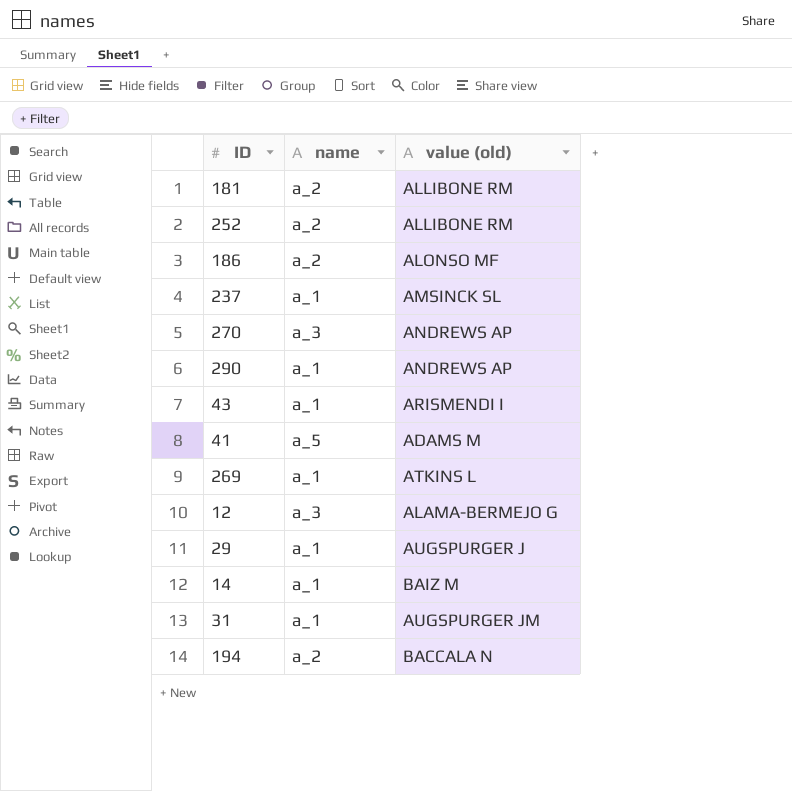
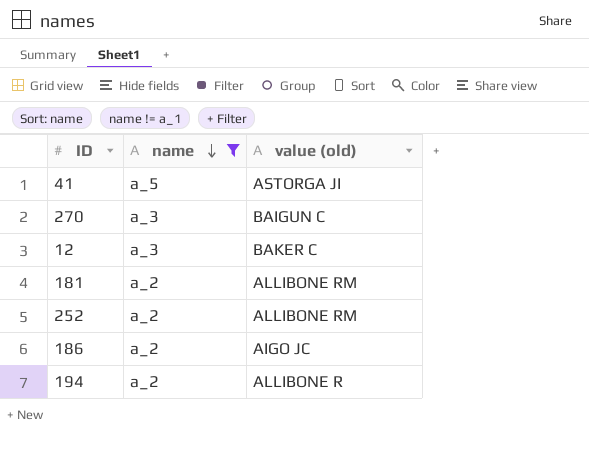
filter: none -> name != a_1
row order: none -> name descending
41 | value (old): ADAMS M -> ASTORGA JI
270 | value (old): ANDREWS AP -> BAIGUN C
12 | value (old): ALAMA-BERMEJO G -> BAKER C
186 | value (old): ALONSO MF -> AIGO JC
194 | value (old): BACCALA N -> ALLIBONE R

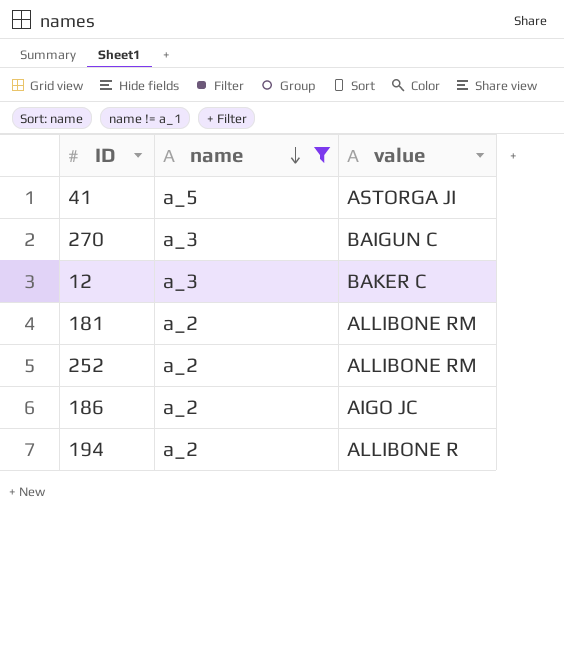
column name: value (old) -> value

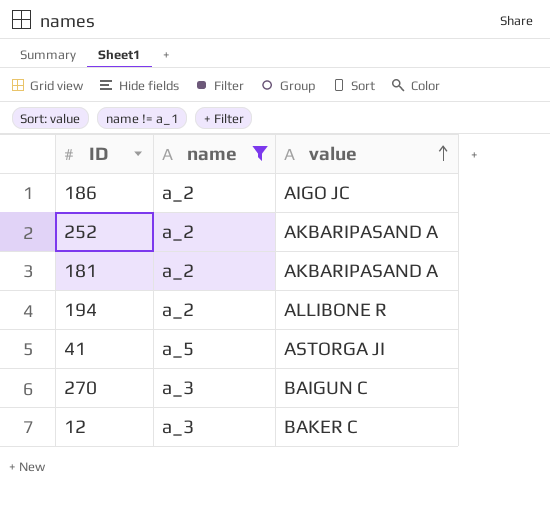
row order: name descending -> value ascending
252 | value: ALLIBONE RM -> AKBARIPASAND A
181 | value: ALLIBONE RM -> AKBARIPASAND A

